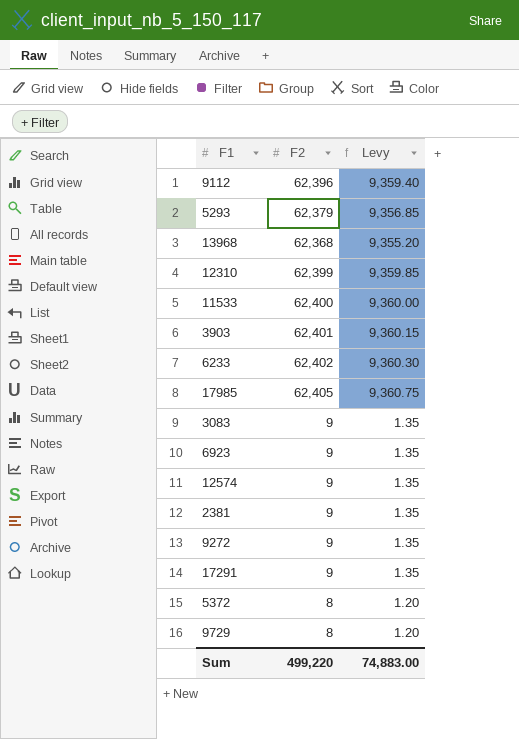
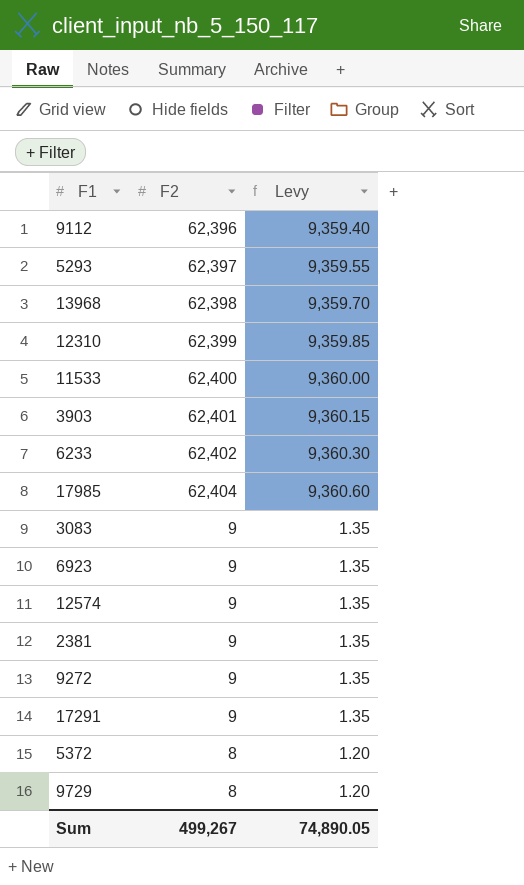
5293 | F2: 62,379 -> 62,397
5293 | Levy: 9,356.85 -> 9,359.55
13968 | F2: 62,368 -> 62,398
13968 | Levy: 9,355.20 -> 9,359.70
17985 | F2: 62,405 -> 62,404
17985 | Levy: 9,360.75 -> 9,360.60
Sum | F2: 499,220 -> 499,267
Sum | Levy: 74,883.00 -> 74,890.05

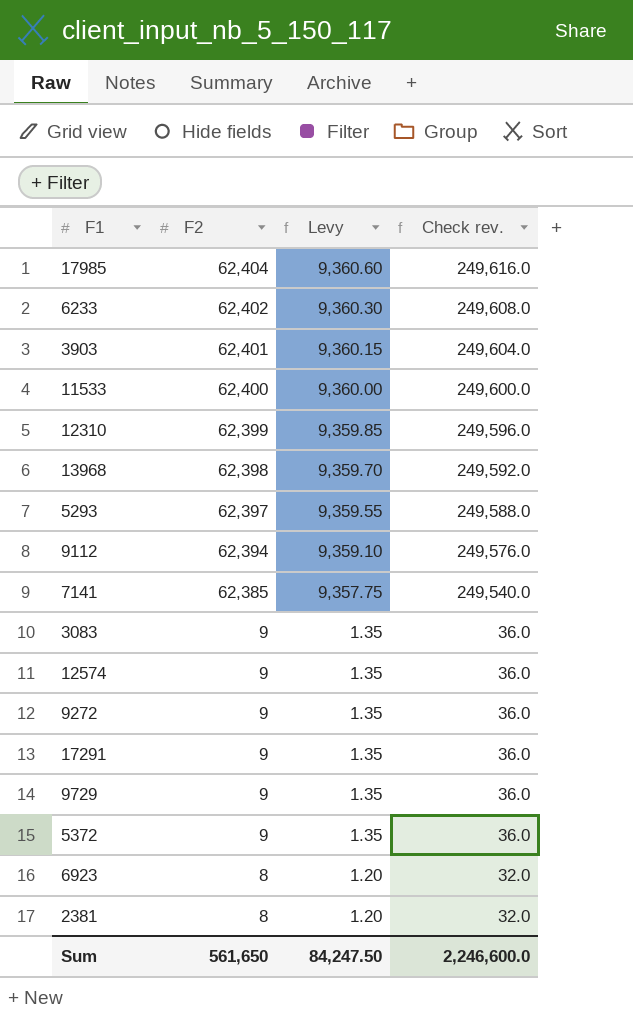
row order: none -> F2 descending
column Check rev. | formula: none -> [F2] * 4
9112 | F2: 62,396 -> 62,394
9112 | Levy: 9,359.40 -> 9,359.10
row 7141: none -> 62,385 | 9,357.75 | 249,540.0
9729 | F2: 8 -> 9
9729 | Levy: 1.20 -> 1.35
5372 | F2: 8 -> 9
5372 | Levy: 1.20 -> 1.35
6923 | F2: 9 -> 8
6923 | Levy: 1.35 -> 1.20
2381 | F2: 9 -> 8
2381 | Levy: 1.35 -> 1.20
Sum | F2: 499,267 -> 561,650
Sum | Levy: 74,890.05 -> 84,247.50

